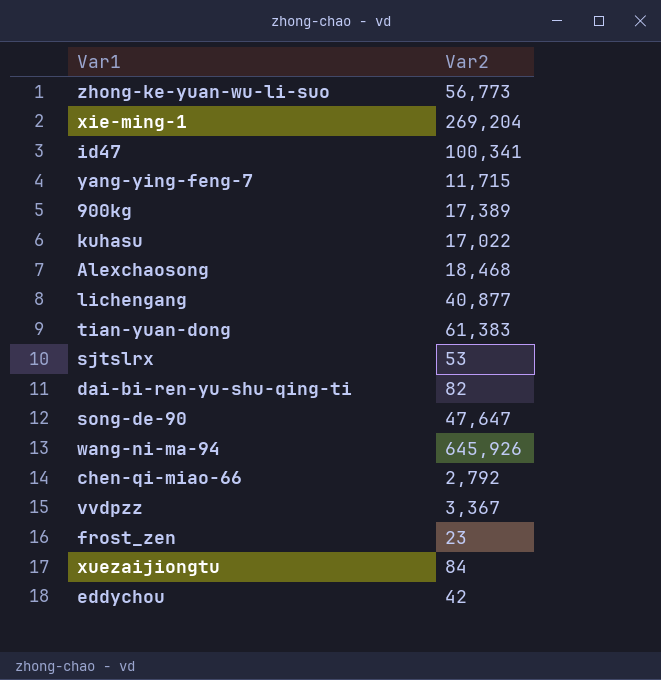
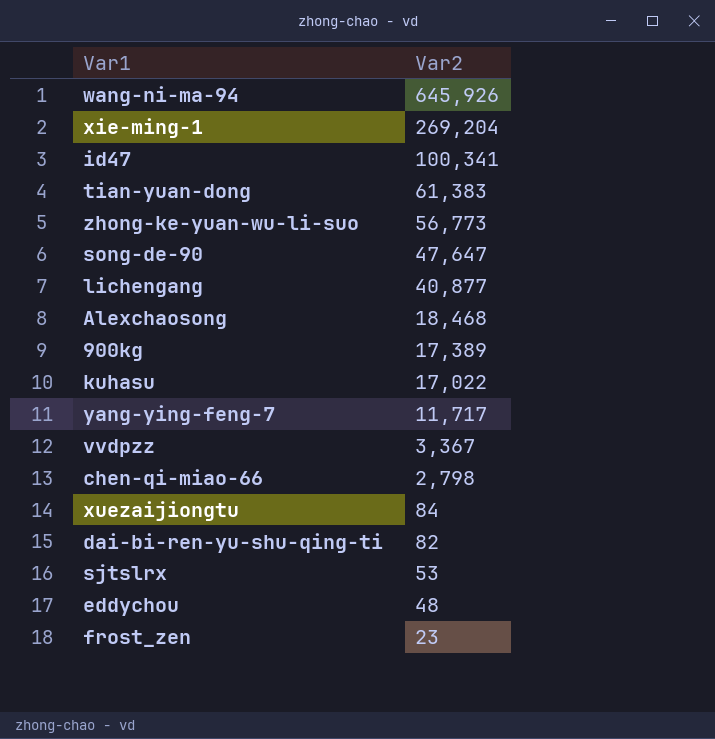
row order: none -> Var2 descending
yang-ying-feng-7 | Var2: 11,715 -> 11,717
chen-qi-miao-66 | Var2: 2,792 -> 2,798
eddychou | Var2: 42 -> 48

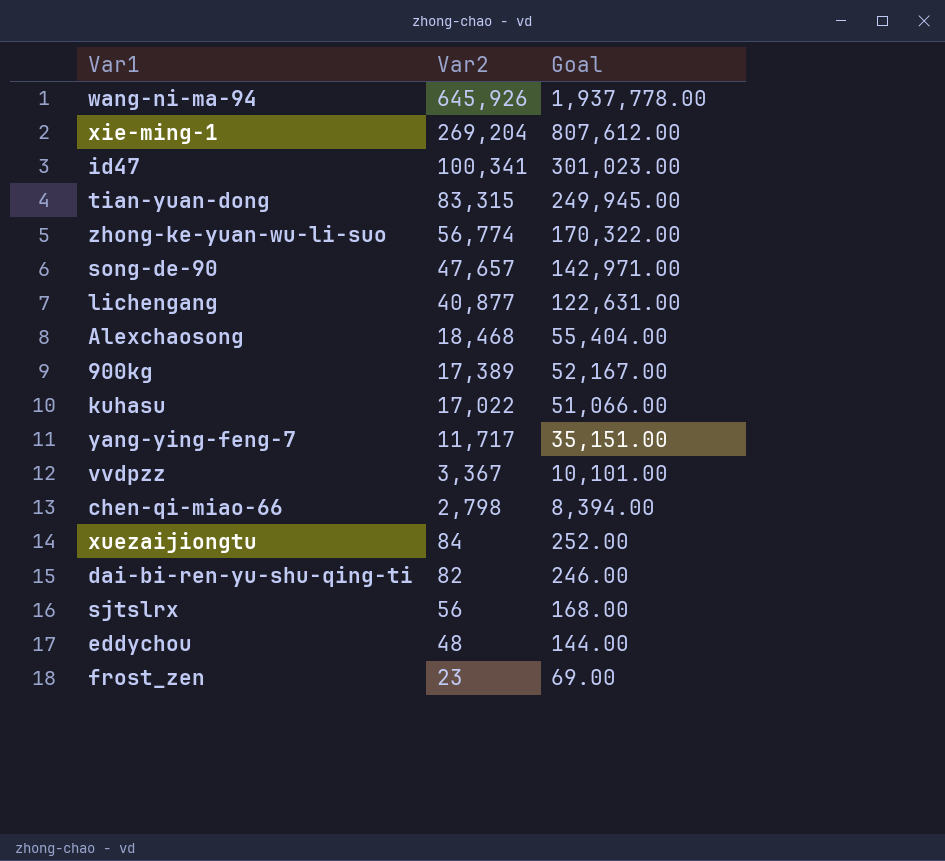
column Goal | formula: none -> [Var2] * 3
tian-yuan-dong | Var2: 61,383 -> 83,315
zhong-ke-yuan-wu-li-suo | Var2: 56,773 -> 56,774
song-de-90 | Var2: 47,647 -> 47,657
sjtslrx | Var2: 53 -> 56

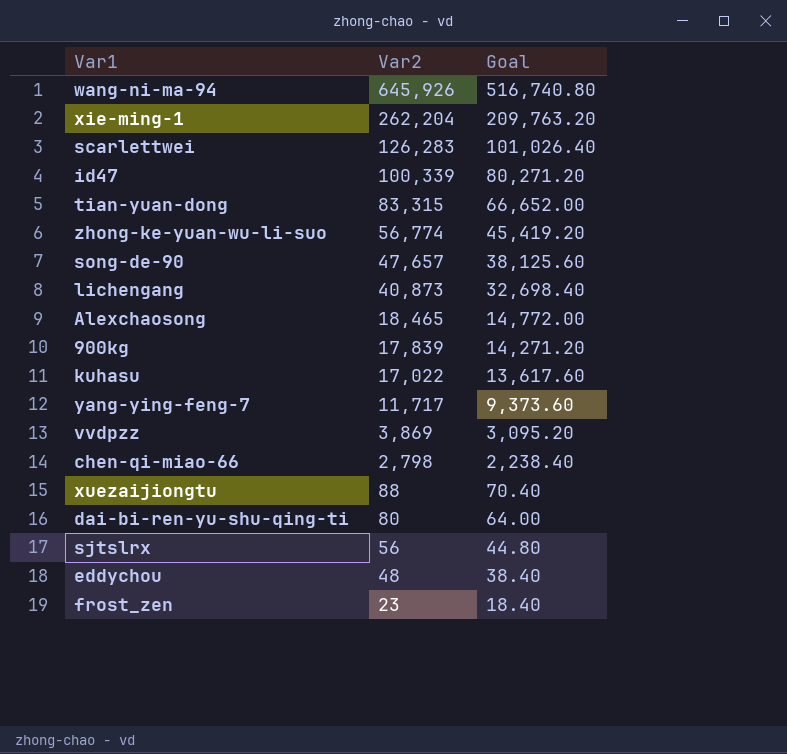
column Goal | formula: [Var2] * 3 -> [Var2] * 0.8
xie-ming-1 | Var2: 269,204 -> 262,204
row scarlettwei: none -> 126,283 | 101,026.40
id47 | Var2: 100,341 -> 100,339
lichengang | Var2: 40,877 -> 40,873
Alexchaosong | Var2: 18,468 -> 18,465
900kg | Var2: 17,389 -> 17,839
vvdpzz | Var2: 3,367 -> 3,869
xuezaijiongtu | Var2: 84 -> 88
dai-bi-ren-yu-shu-qing-ti | Var2: 82 -> 80

